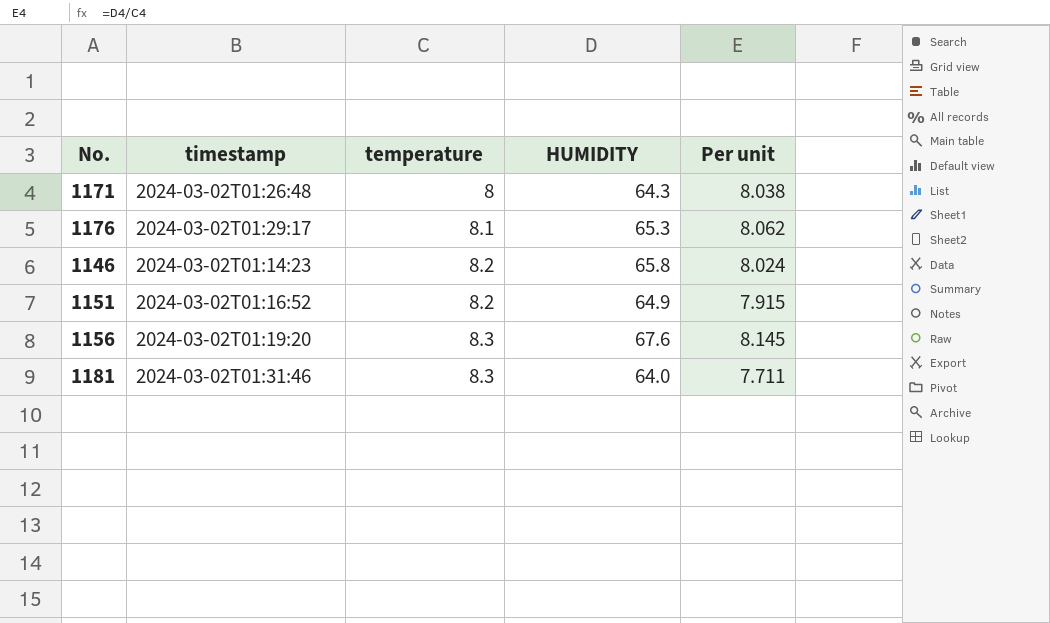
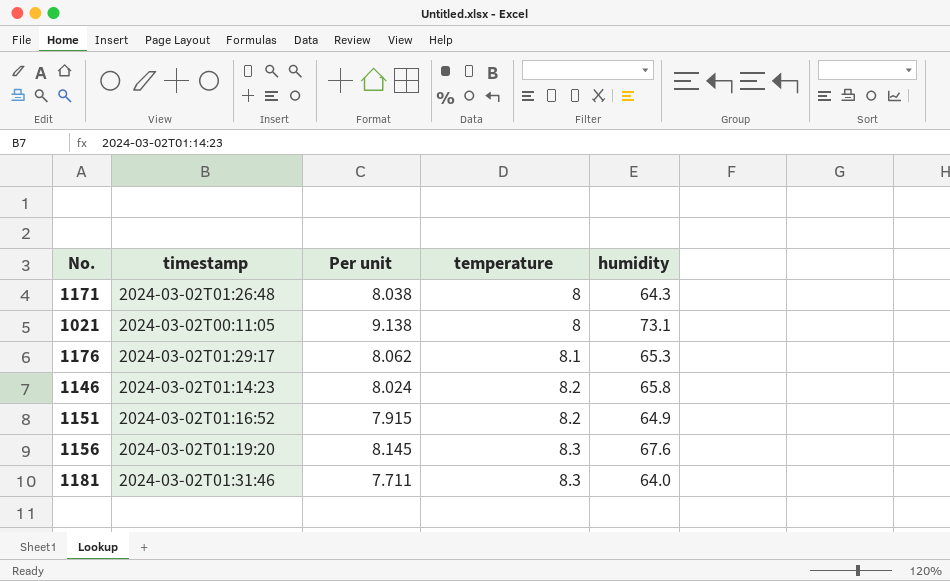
column Per unit | position: 5 -> 3
column name: HUMIDITY -> humidity
row 1021: none -> 2024-03-02T00:11:05 | 9.138 | 8 | 73.1

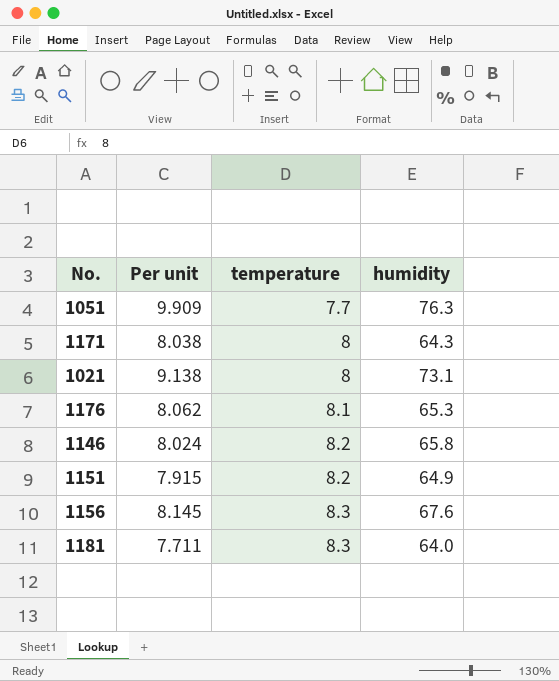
column timestamp | position: 2 -> none
row 1051: none -> 9.909 | 7.7 | 76.3

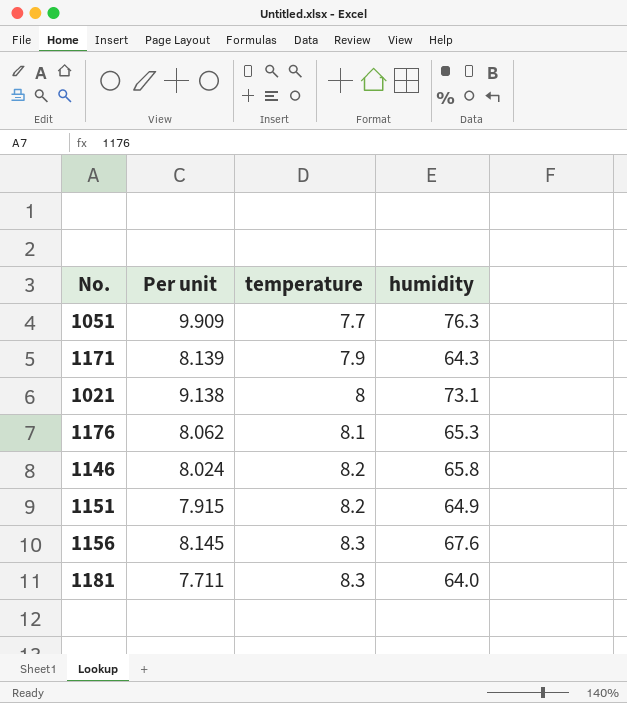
1171 | Per unit: 8.038 -> 8.139
1171 | temperature: 8 -> 7.9

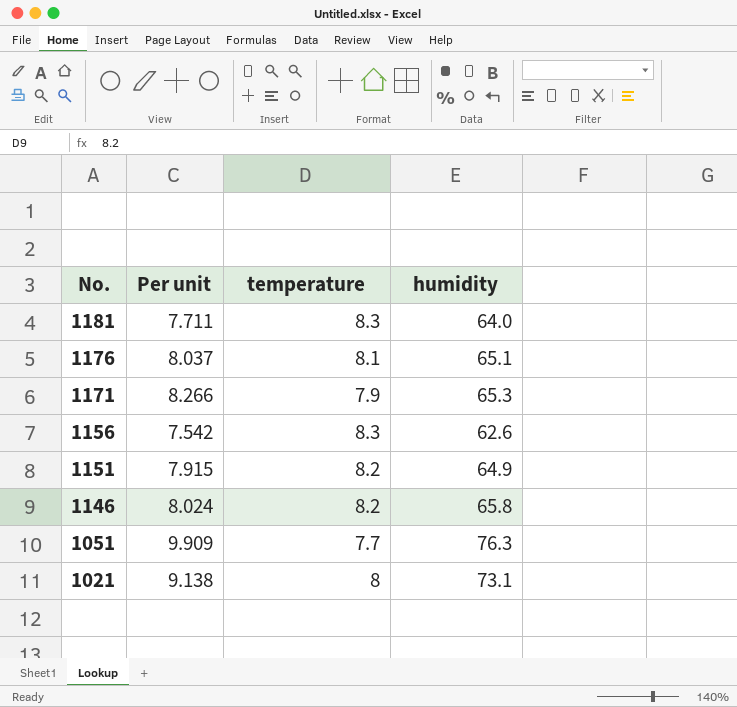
row order: temperature ascending -> No. descending
1176 | Per unit: 8.062 -> 8.037
1176 | humidity: 65.3 -> 65.1
1171 | Per unit: 8.139 -> 8.266
1171 | humidity: 64.3 -> 65.3
1156 | Per unit: 8.145 -> 7.542
1156 | humidity: 67.6 -> 62.6

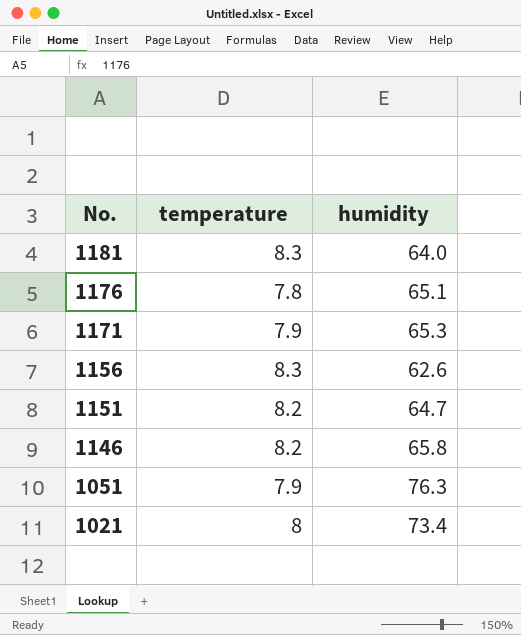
column Per unit | formula: [humidity] / [temperature] -> none
1176 | temperature: 8.1 -> 7.8
1151 | humidity: 64.9 -> 64.7
1051 | temperature: 7.7 -> 7.9
1021 | humidity: 73.1 -> 73.4

